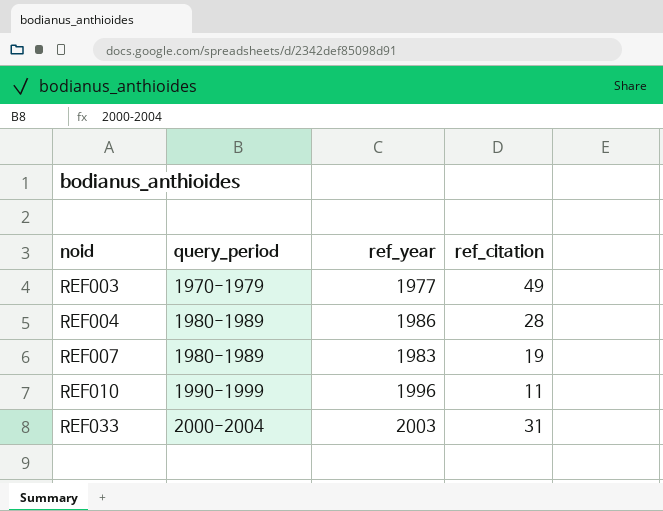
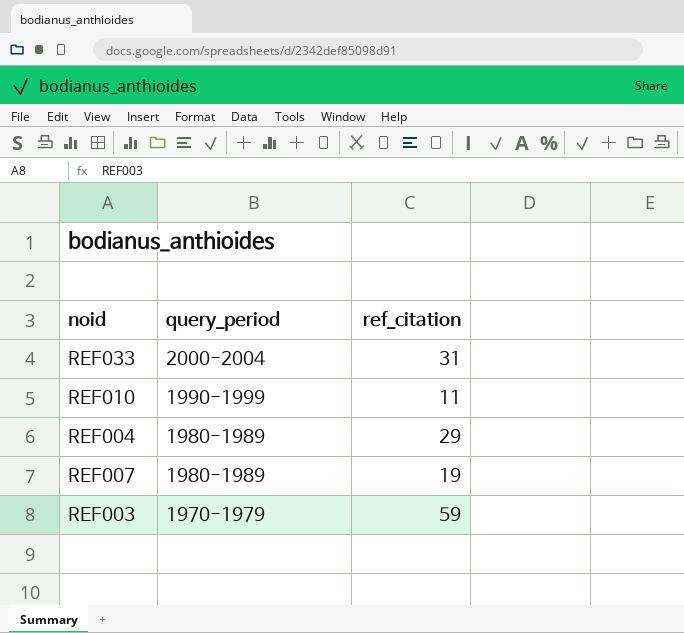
row order: noid ascending -> query_period descending
column ref_year | position: 3 -> none
REF004 | ref_citation: 28 -> 29
REF003 | ref_citation: 49 -> 59

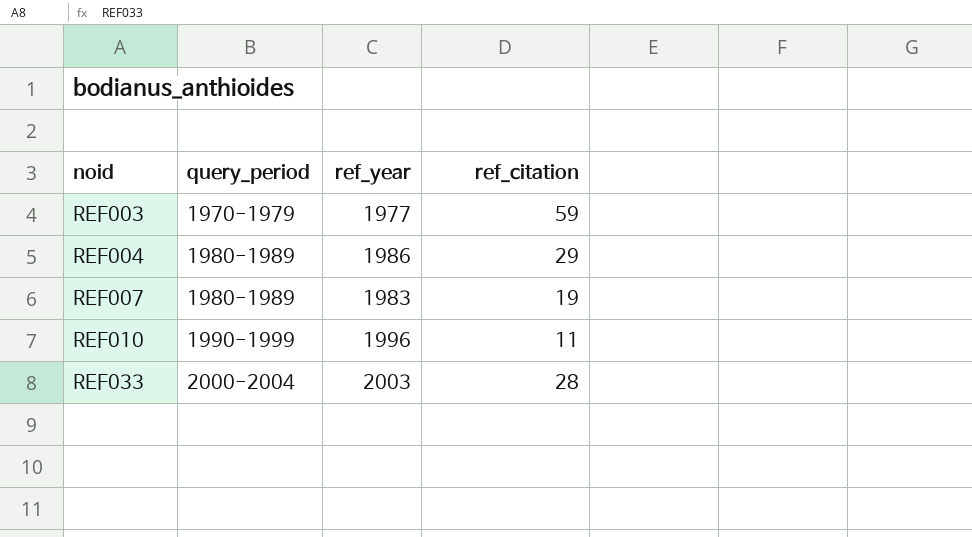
row order: query_period descending -> noid ascending
column ref_year | position: none -> 3
REF033 | ref_citation: 31 -> 28

